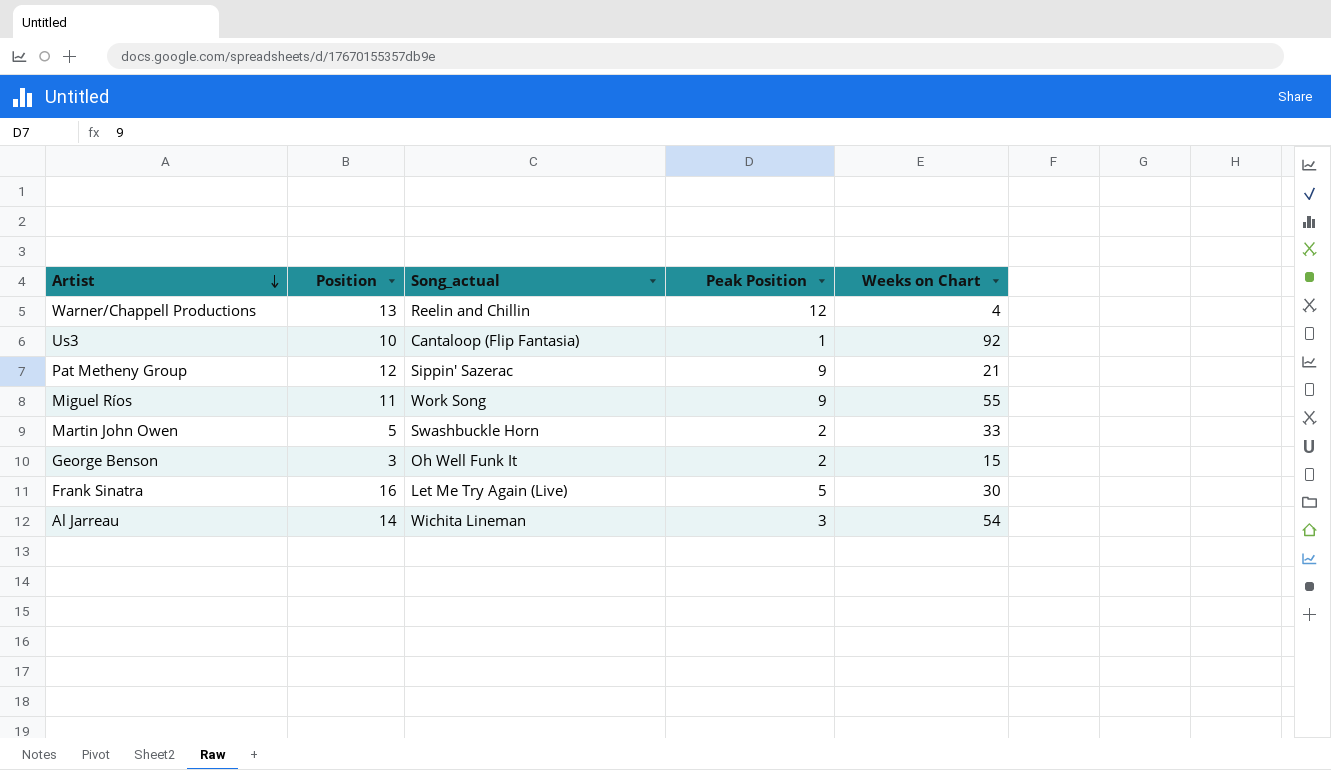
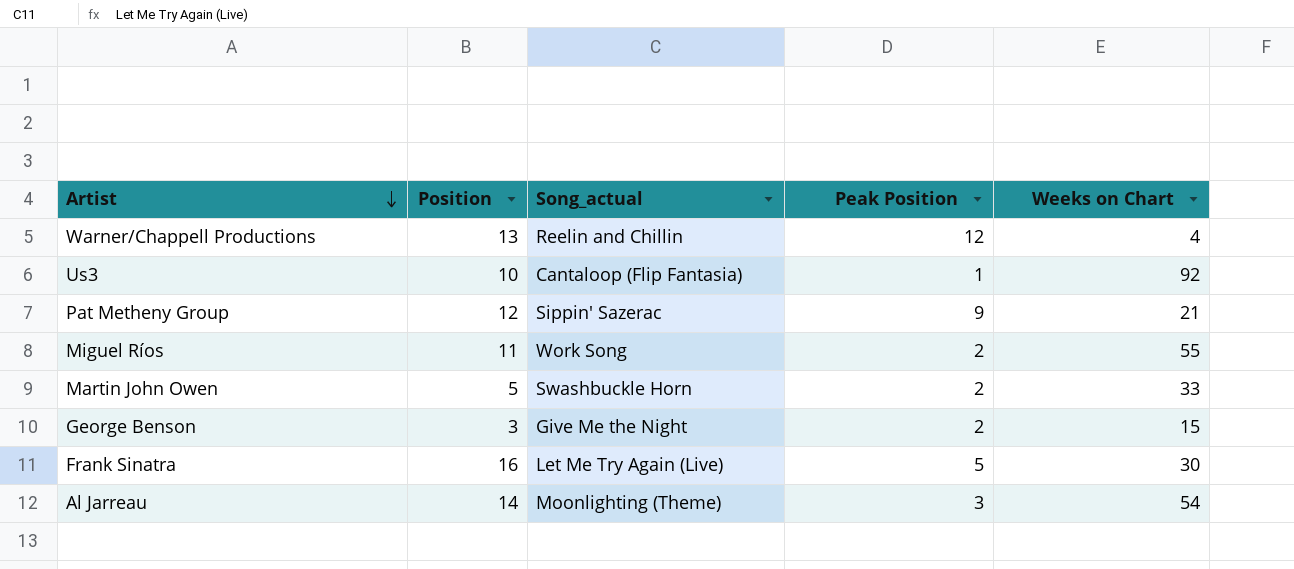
Miguel Ríos | Peak Position: 9 -> 2
George Benson | Song_actual: Oh Well Funk It -> Give Me the Night
Al Jarreau | Song_actual: Wichita Lineman -> Moonlighting (Theme)

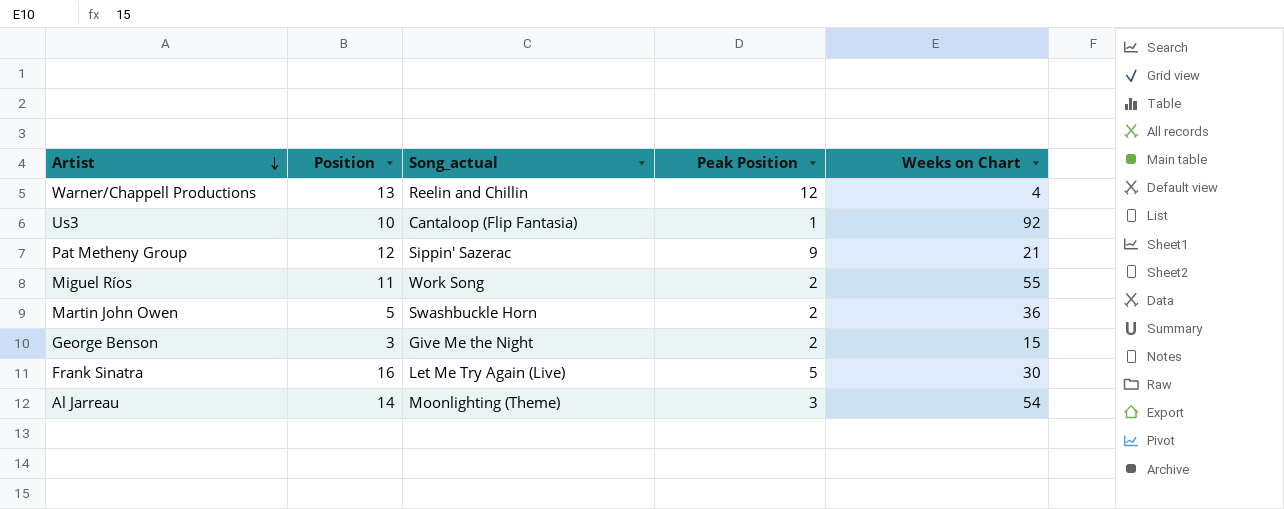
Martin John Owen | Weeks on Chart: 33 -> 36

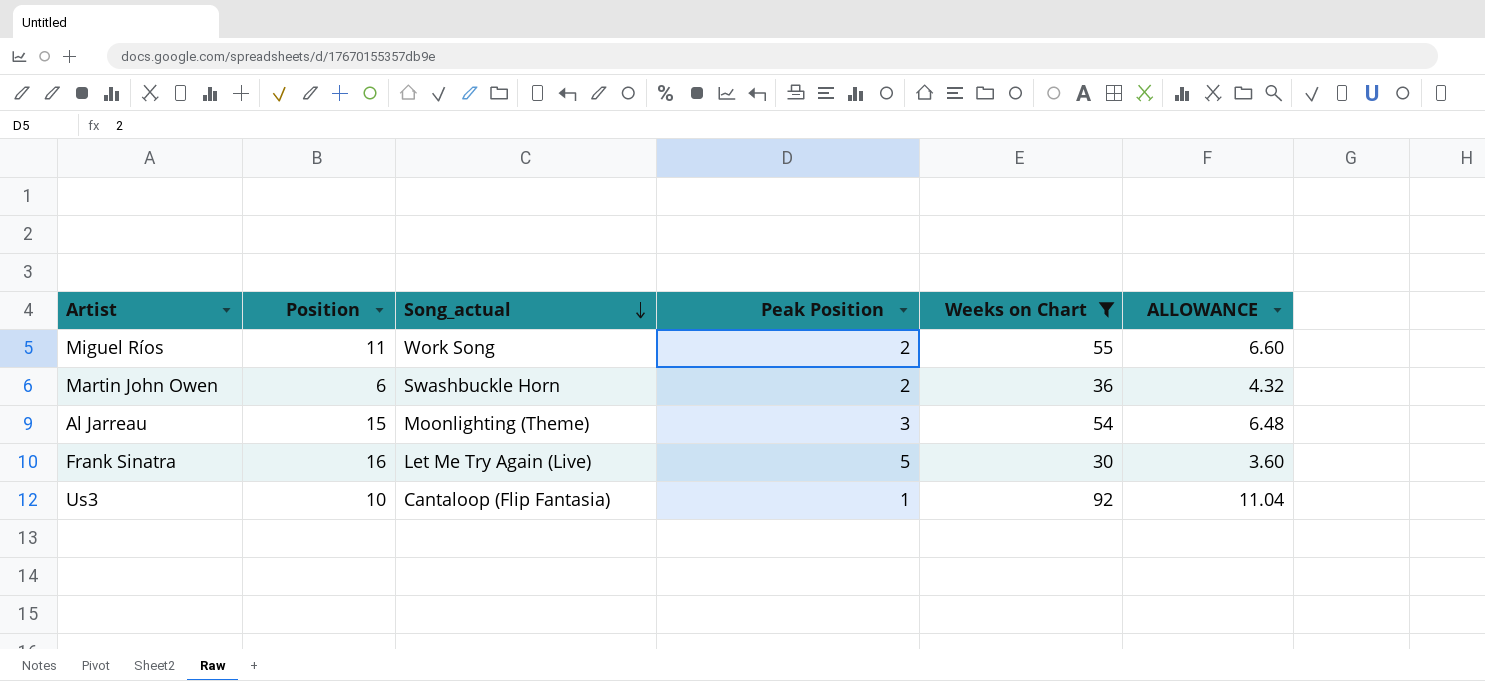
filter: none -> Weeks on Chart >= 30
row order: Artist descending -> Song_actual descending
column ALLOWANCE | formula: none -> [Weeks on Chart] * 0.12
Martin John Owen | Position: 5 -> 6
Al Jarreau | Position: 14 -> 15

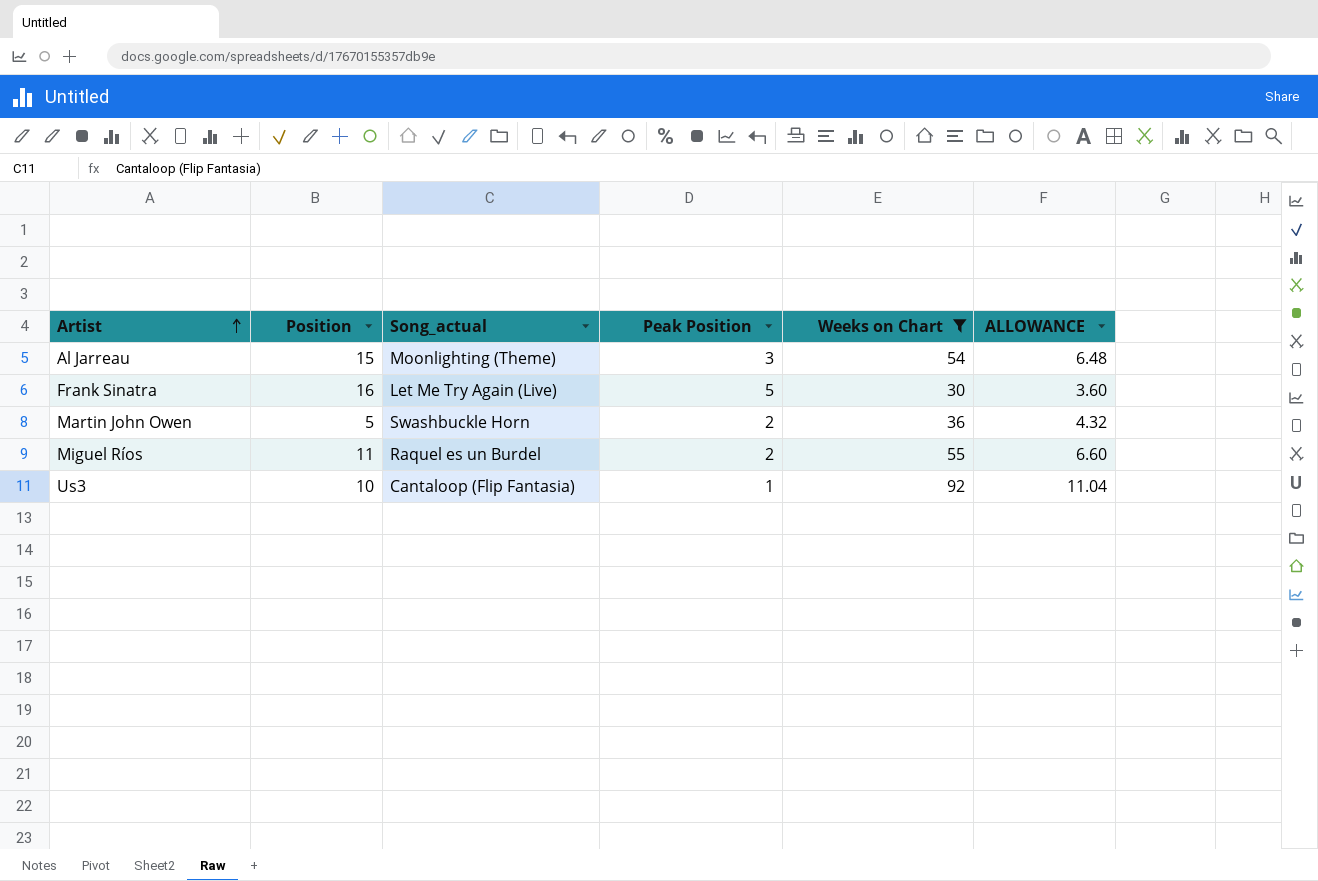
row order: Song_actual descending -> Artist ascending
Martin John Owen | Position: 6 -> 5
Miguel Ríos | Song_actual: Work Song -> Raquel es un Burdel

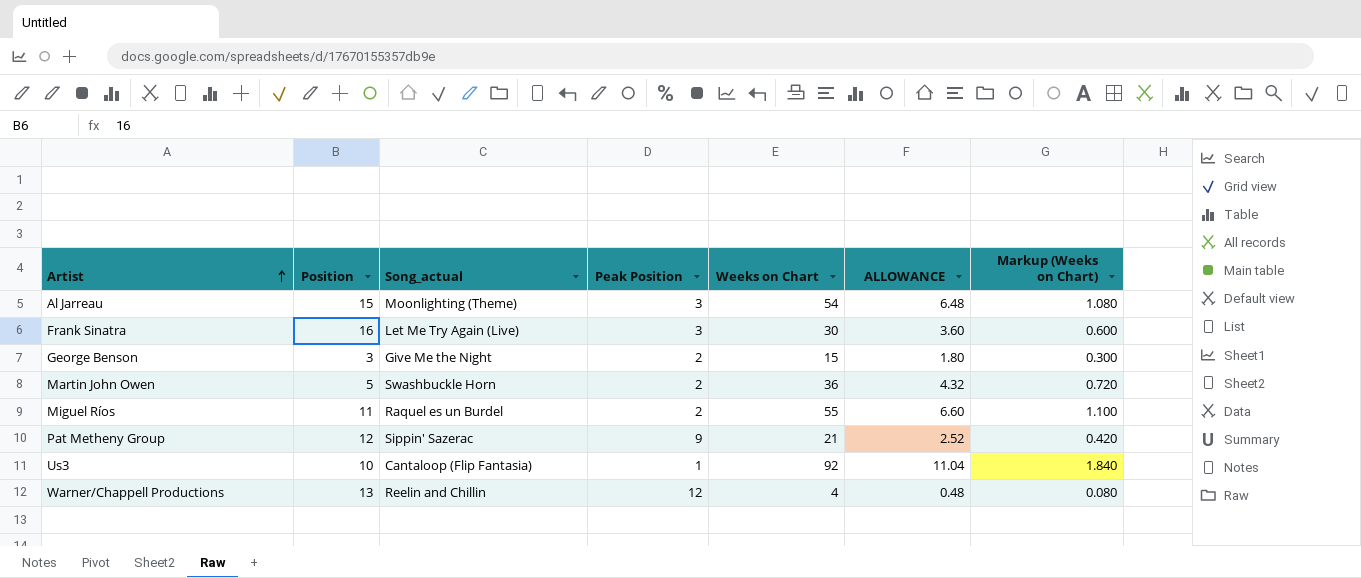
filter: Weeks on Chart >= 30 -> none
column Markup (Weeks on Chart) | formula: none -> [Weeks on Chart] * 0.02
Frank Sinatra | Peak Position: 5 -> 3

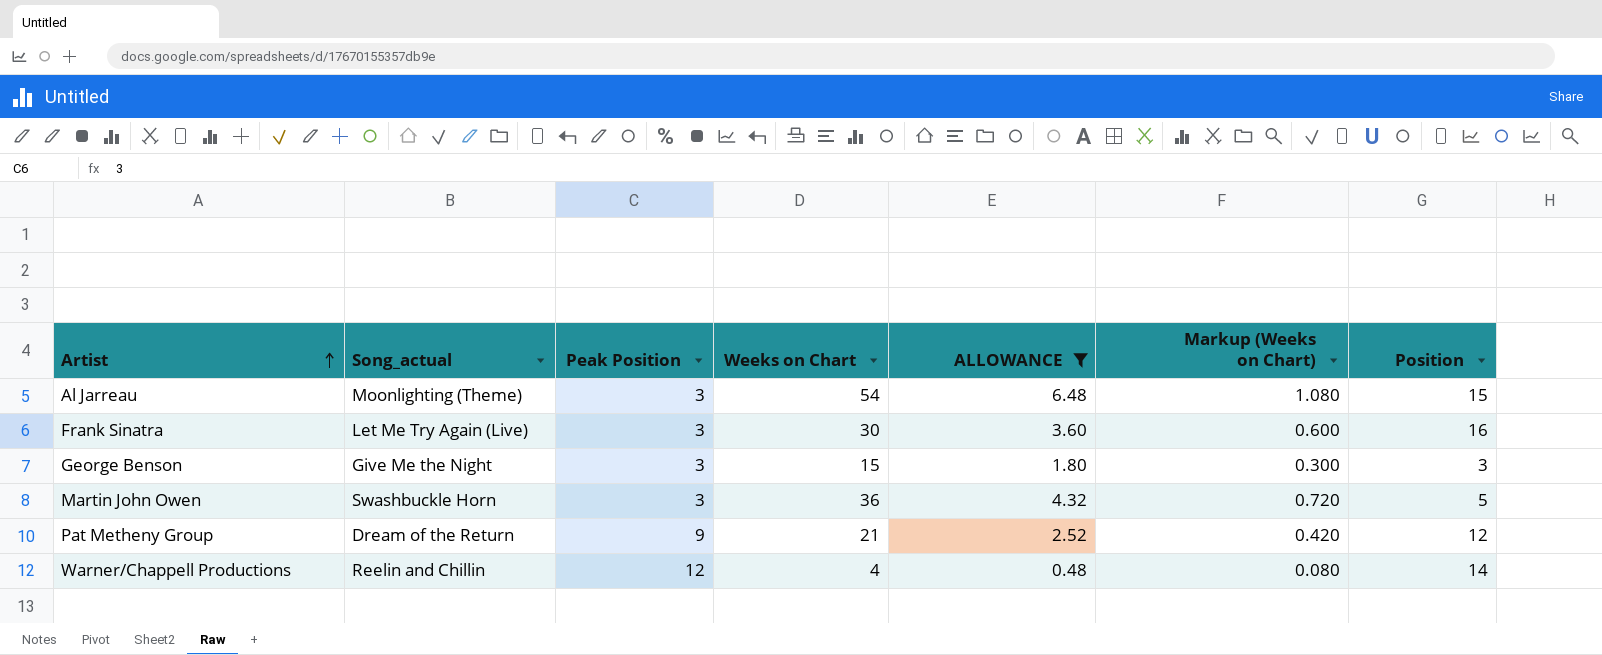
filter: none -> ALLOWANCE <= 6.48
column Position | position: 2 -> 7
George Benson | Peak Position: 2 -> 3
Martin John Owen | Peak Position: 2 -> 3
Pat Metheny Group | Song_actual: Sippin' Sazerac -> Dream of the Return
Warner/Chappell Productions | Position: 13 -> 14

